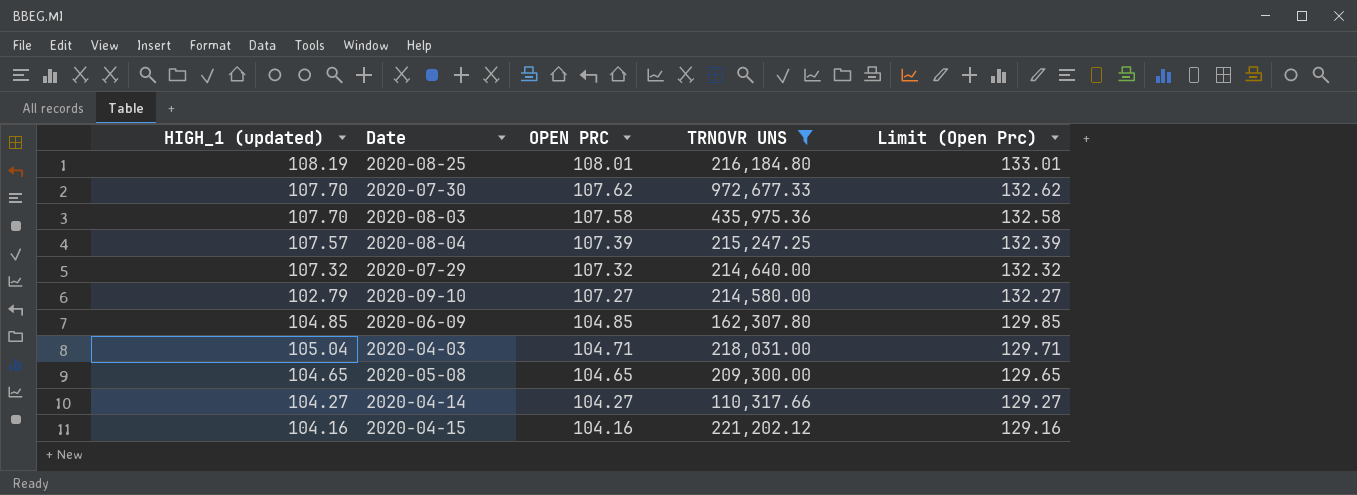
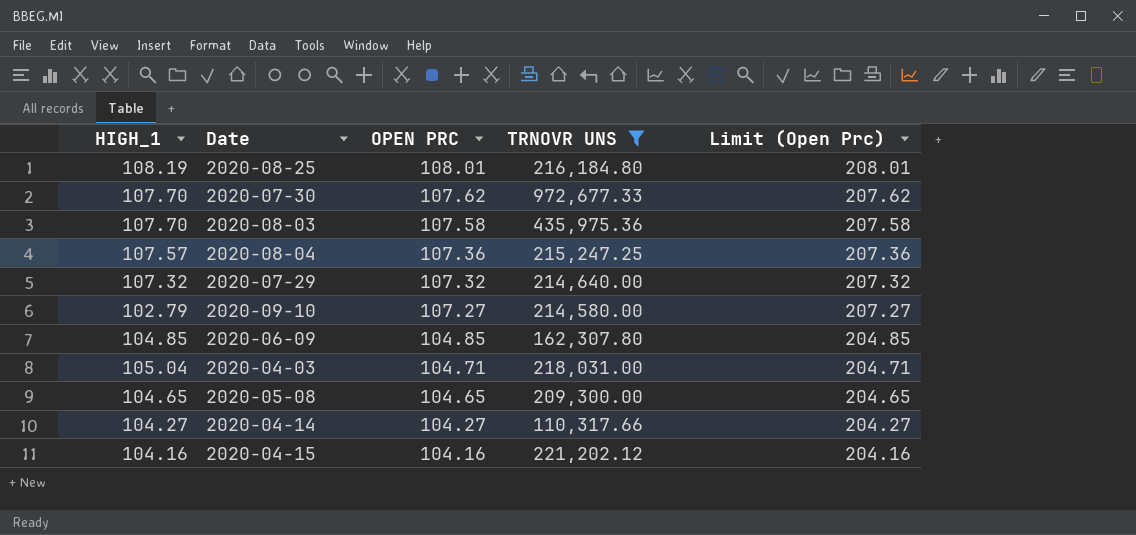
column name: HIGH_1 (updated) -> HIGH_1
column Limit (Open Prc) | formula: [OPEN PRC] + 25 -> [OPEN PRC] + 100
2020-08-04 | OPEN PRC: 107.39 -> 107.36

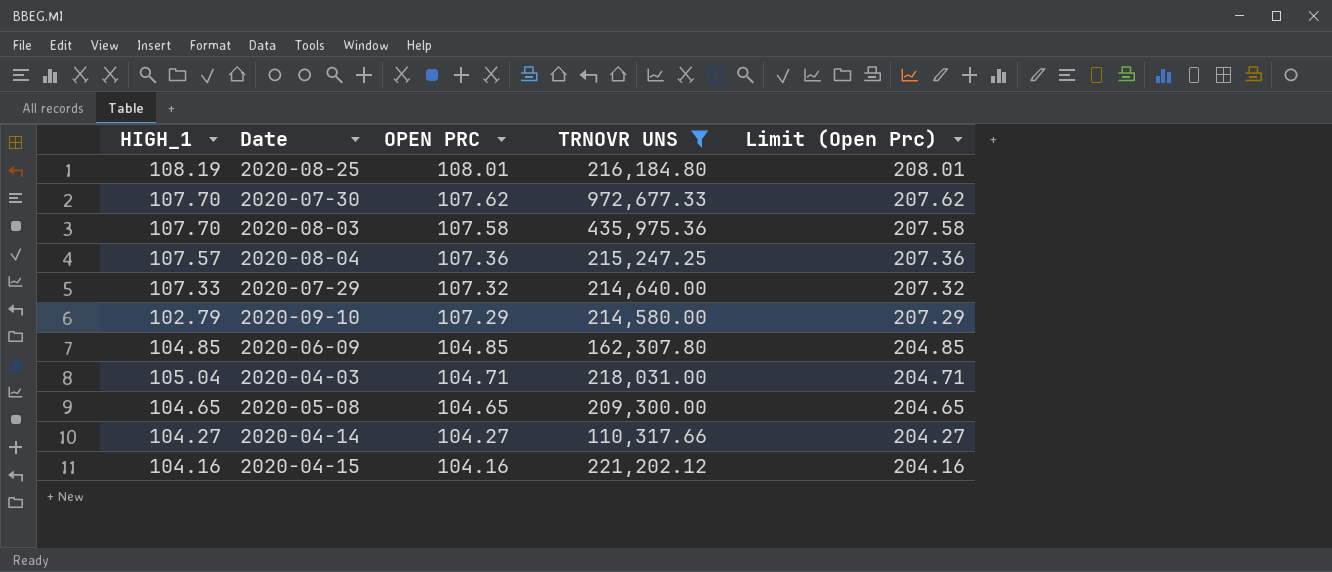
2020-07-29 | HIGH_1: 107.32 -> 107.33
2020-09-10 | OPEN PRC: 107.27 -> 107.29
2020-09-10 | Limit (Open Prc): 207.27 -> 207.29

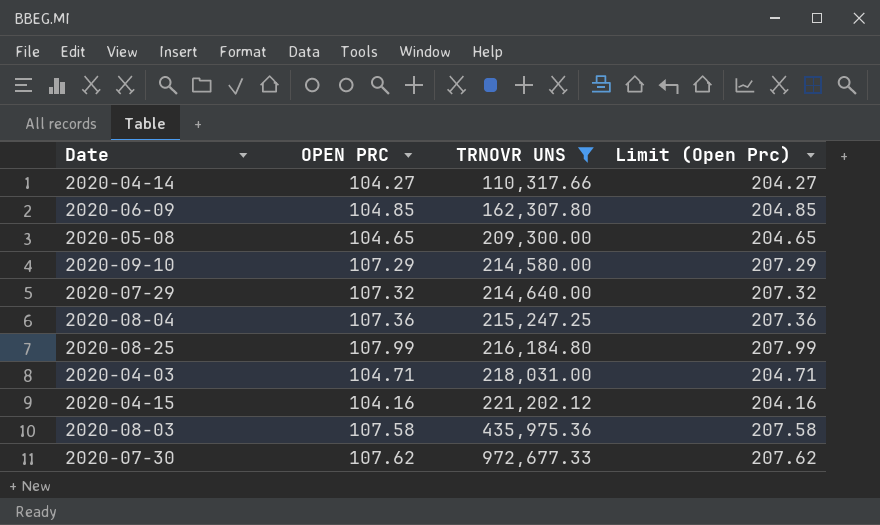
row order: OPEN PRC descending -> TRNOVR UNS ascending
column HIGH_1 | position: 1 -> none
2020-08-25 | OPEN PRC: 108.01 -> 107.99
2020-08-25 | Limit (Open Prc): 208.01 -> 207.99

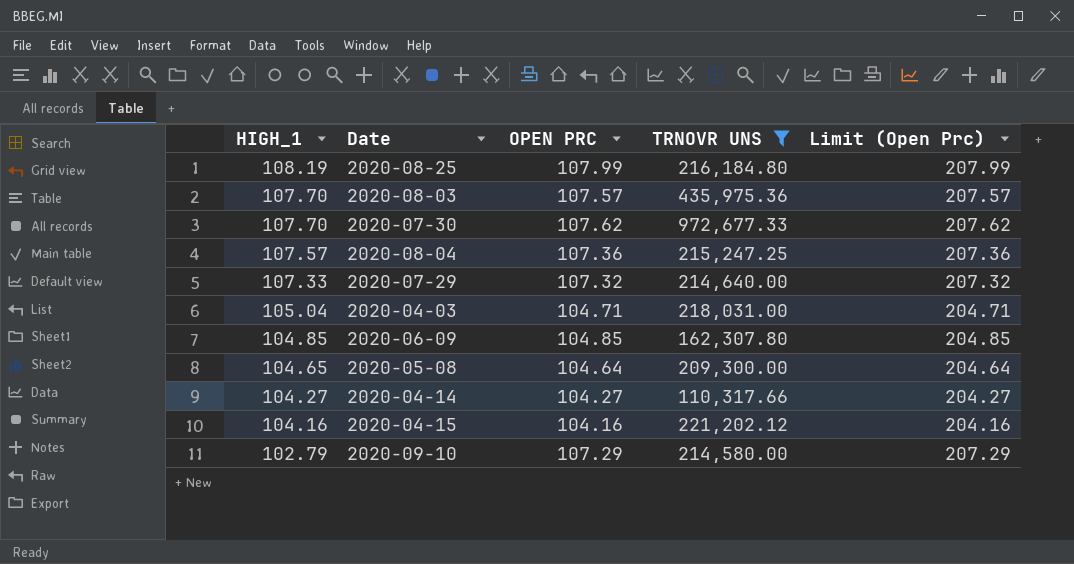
row order: TRNOVR UNS ascending -> HIGH_1 descending
column HIGH_1 | position: none -> 1
2020-08-03 | OPEN PRC: 107.58 -> 107.57
2020-08-03 | Limit (Open Prc): 207.58 -> 207.57
2020-05-08 | OPEN PRC: 104.65 -> 104.64
2020-05-08 | Limit (Open Prc): 204.65 -> 204.64

